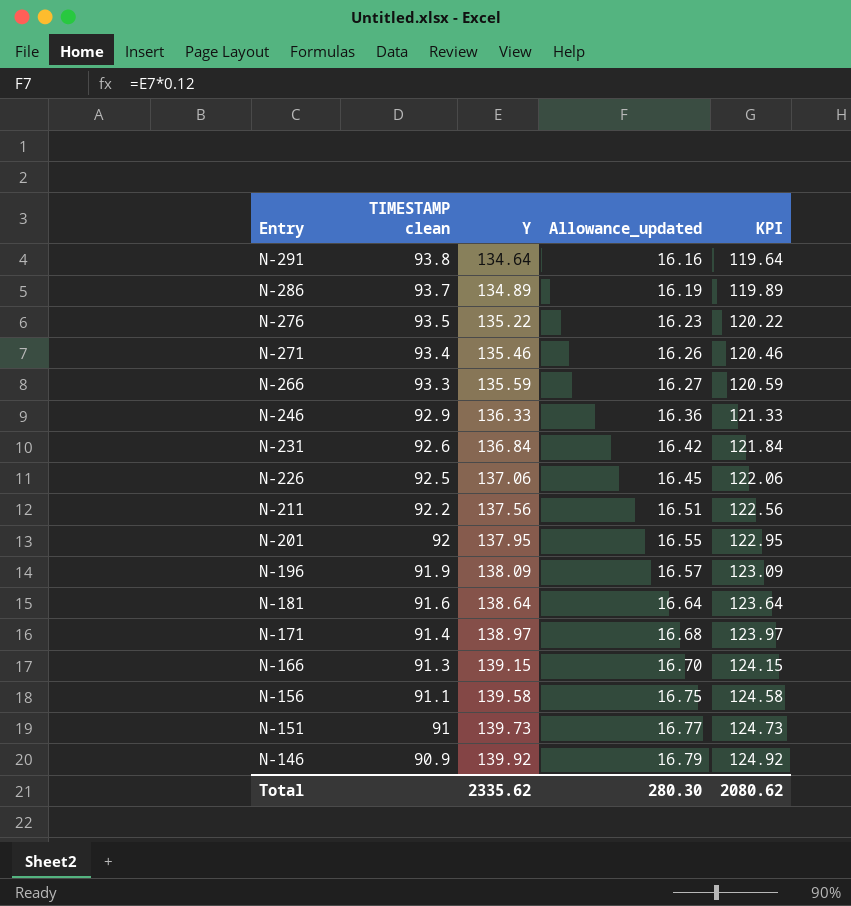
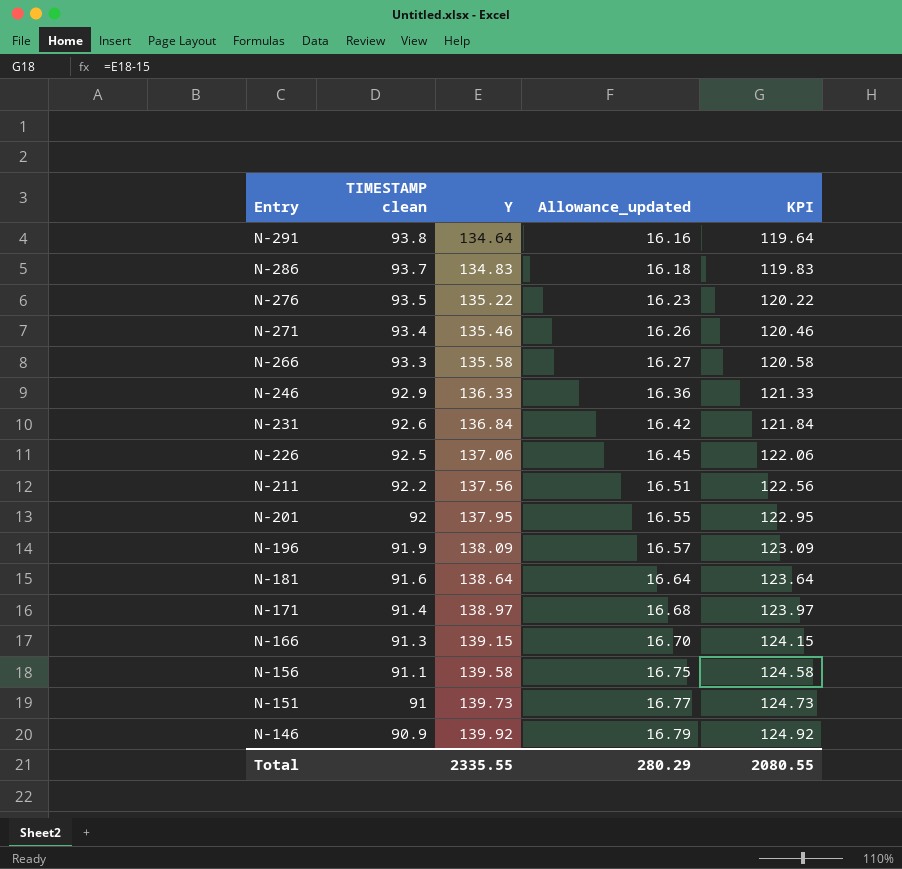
N-286 | Y: 134.89 -> 134.83
N-286 | Allowance_updated: 16.19 -> 16.18
N-286 | KPI: 119.89 -> 119.83
N-266 | Y: 135.59 -> 135.58
N-266 | KPI: 120.59 -> 120.58
Total | Y: 2335.62 -> 2335.55
Total | Allowance_updated: 280.30 -> 280.29
Total | KPI: 2080.62 -> 2080.55

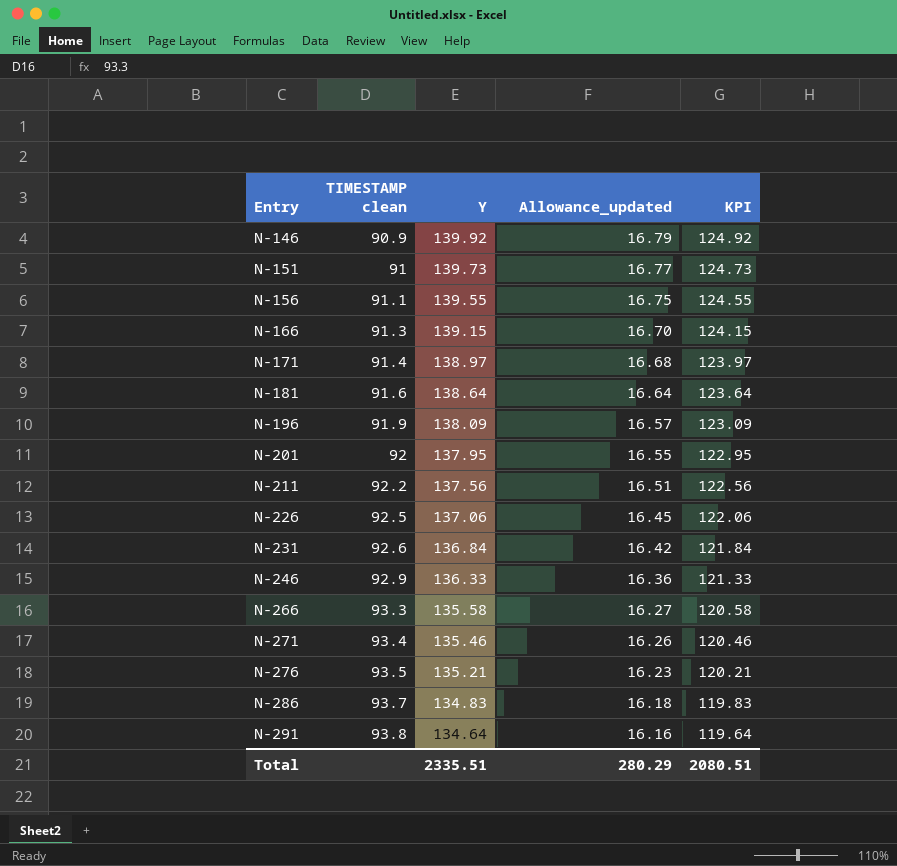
row order: Entry descending -> Entry ascending
N-156 | Y: 139.58 -> 139.55
N-156 | KPI: 124.58 -> 124.55
N-276 | Y: 135.22 -> 135.21
N-276 | KPI: 120.22 -> 120.21
Total | Y: 2335.55 -> 2335.51
Total | KPI: 2080.55 -> 2080.51

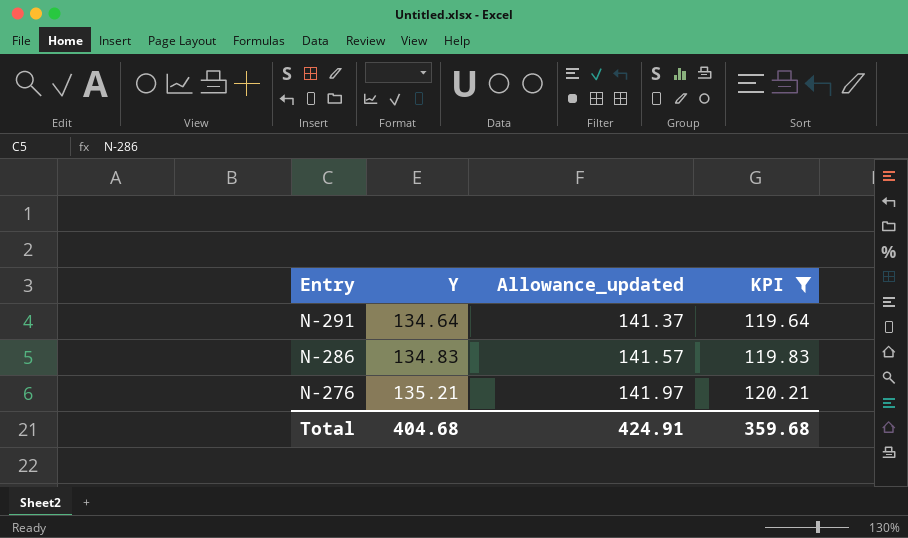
filter: none -> KPI <= 120.21
row order: Entry ascending -> Entry descending
column TIMESTAMP clean | position: 2 -> none
column Allowance_updated | formula: [Y] * 0.12 -> [Y] * 1.05
Total | Y: 2335.51 -> 404.68
Total | Allowance_updated: 280.29 -> 424.91
Total | KPI: 2080.51 -> 359.68

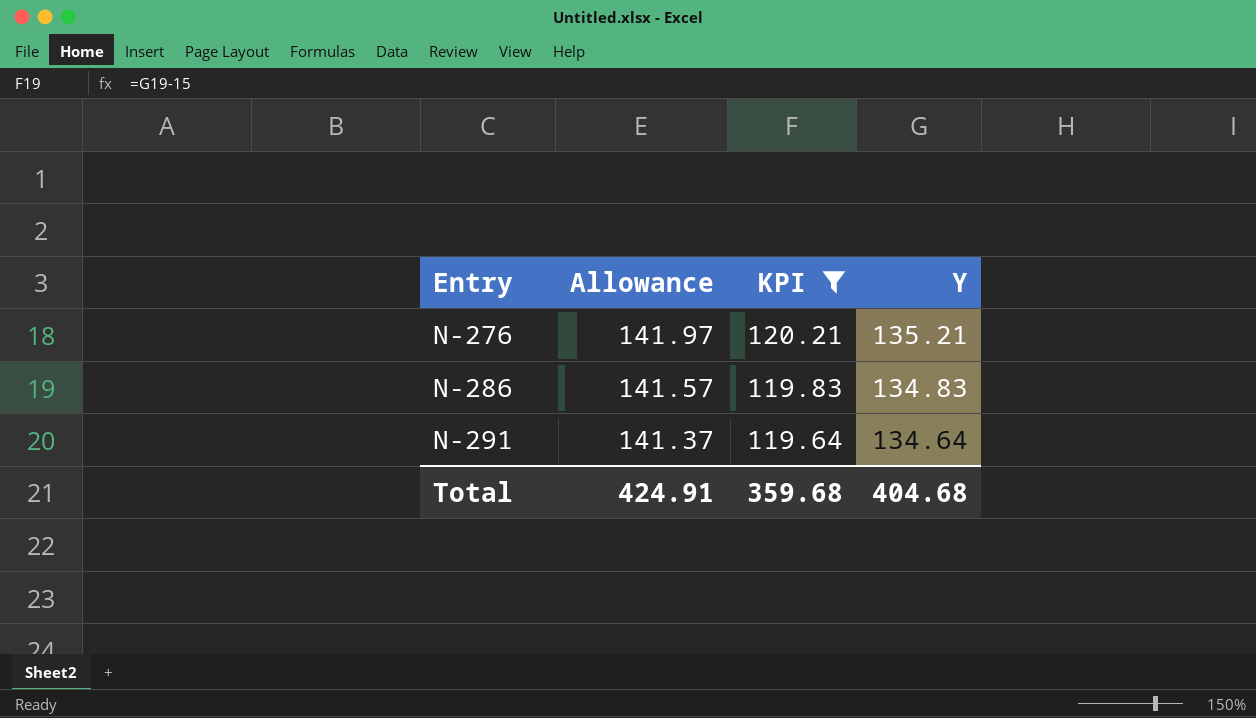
row order: Entry descending -> Entry ascending
column name: Allowance_updated -> Allowance
column Y | position: 2 -> 4

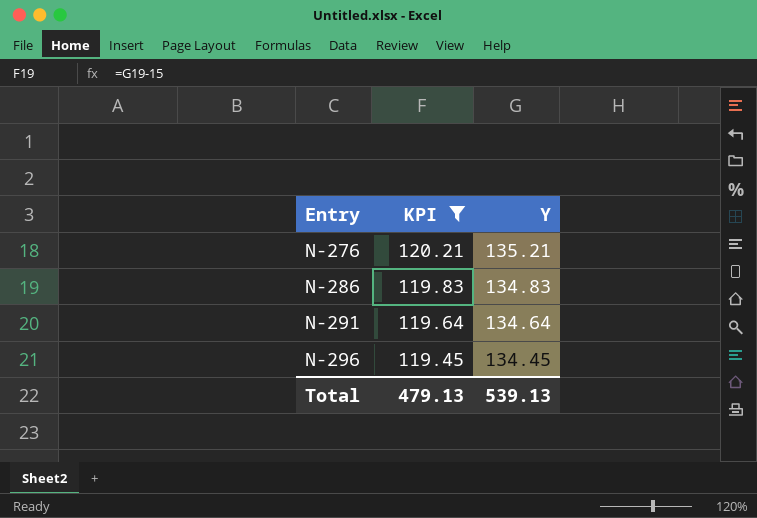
column Allowance | formula: [Y] * 1.05 -> none
row N-296: none -> 119.45 | 134.45
Total | KPI: 359.68 -> 479.13
Total | Y: 404.68 -> 539.13

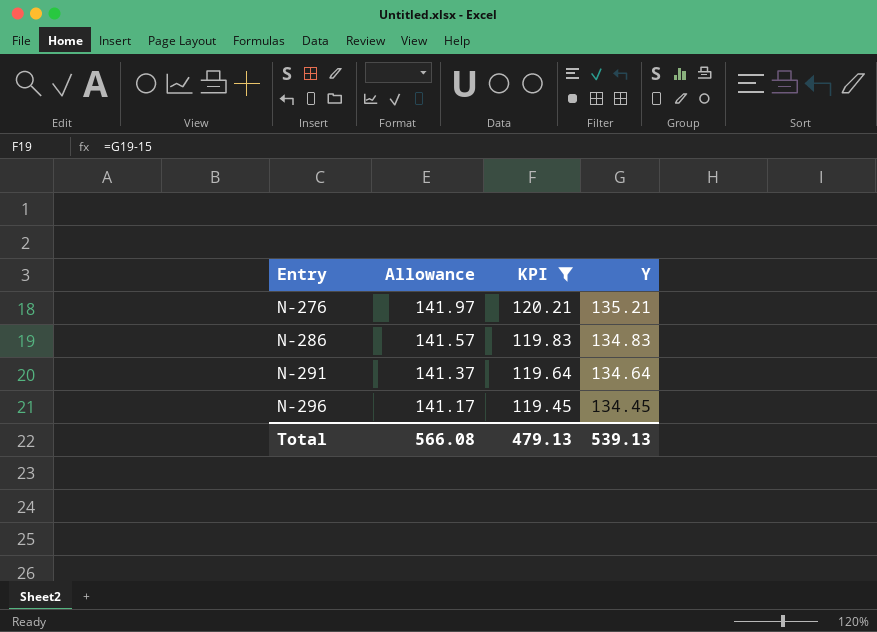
column Allowance | formula: none -> [Y] * 1.05

